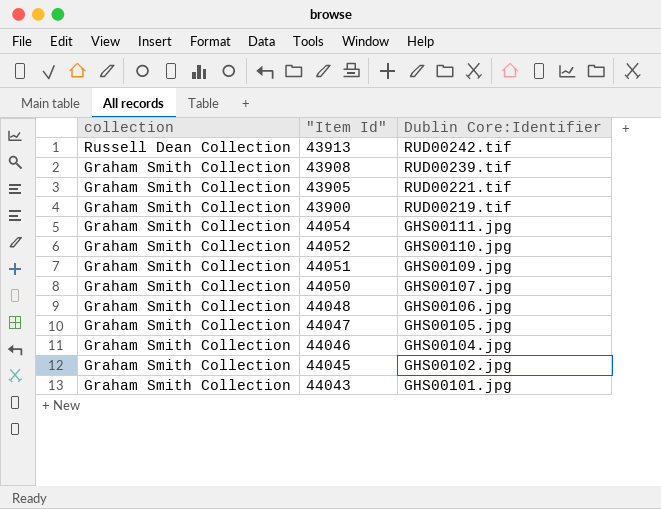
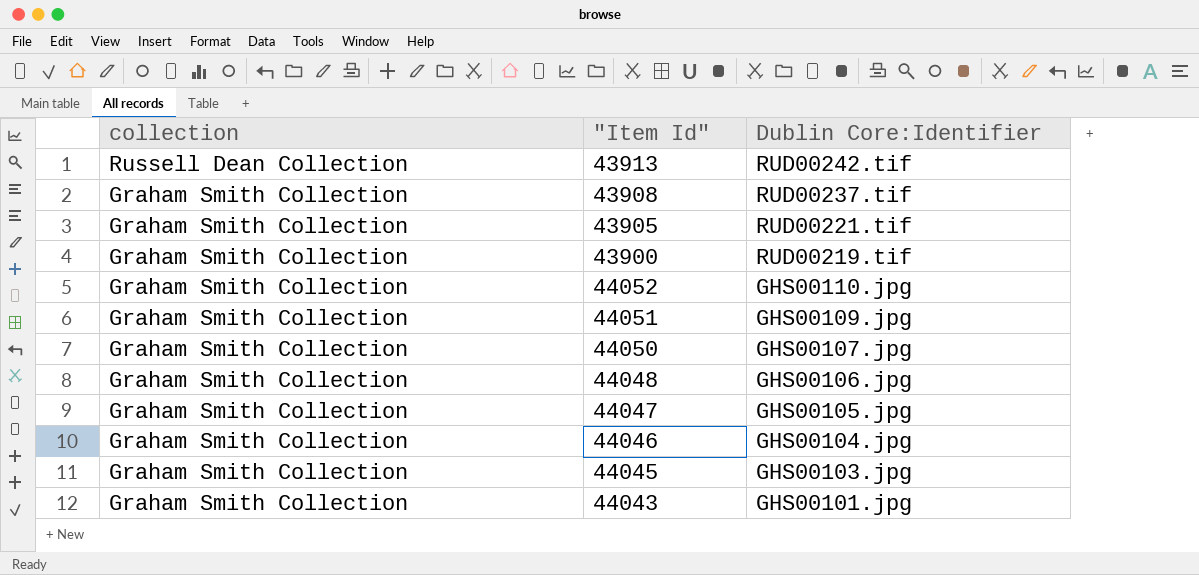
row 44054: Graham Smith Collection | GHS00111.jpg -> none
43908 | Dublin Core:Identifier: RUD00239.tif -> RUD00237.tif
44045 | Dublin Core:Identifier: GHS00102.jpg -> GHS00103.jpg

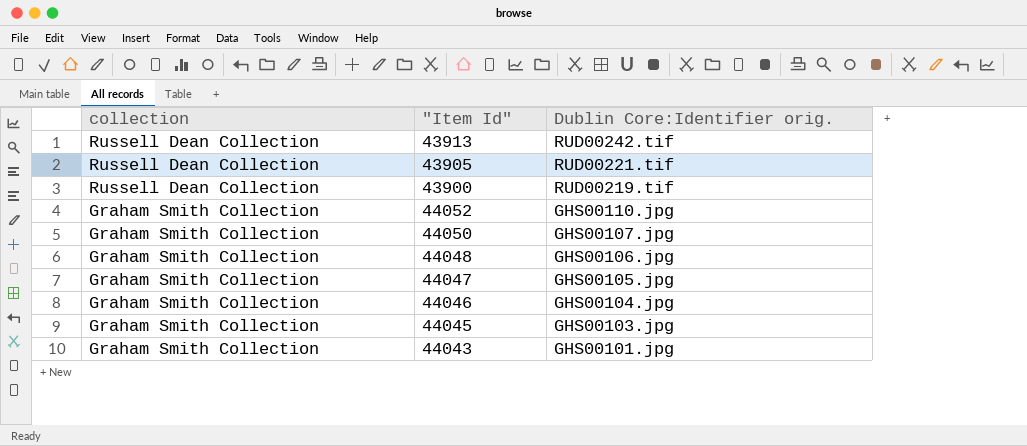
column name: Dublin Core:Identifier -> Dublin Core:Identifier orig.
row 43908: Graham Smith Collection | RUD00237.tif -> none
row 44051: Graham Smith Collection | GHS00109.jpg -> none
43905 | collection: Graham Smith Collection -> Russell Dean Collection
43900 | collection: Graham Smith Collection -> Russell Dean Collection

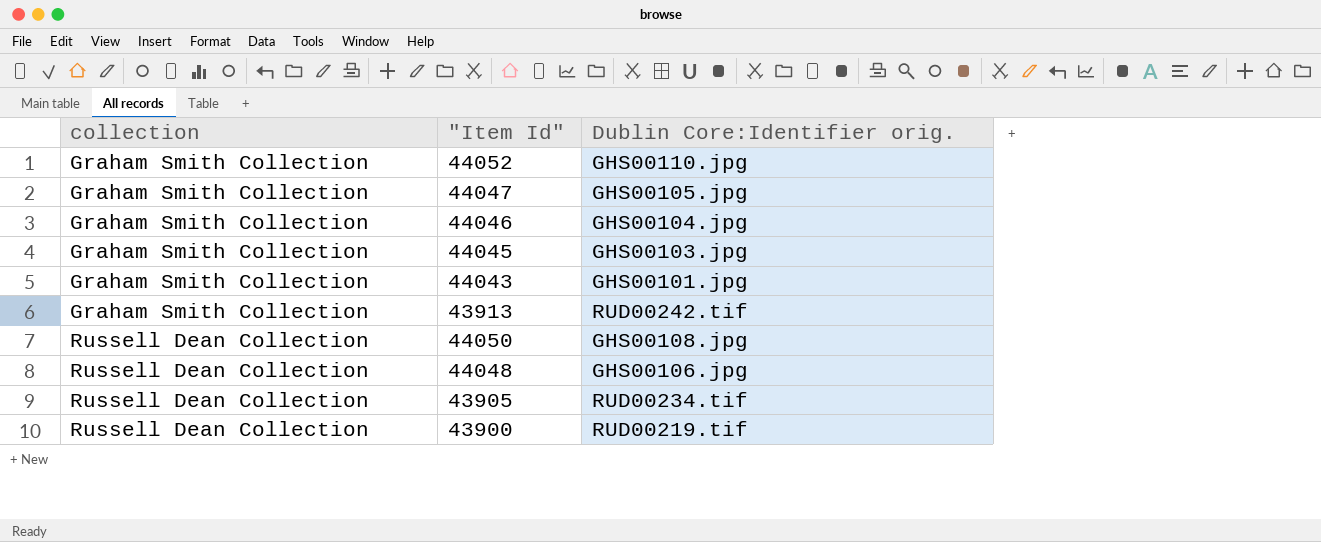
row order: collection descending -> collection ascending
43913 | collection: Russell Dean Collection -> Graham Smith Collection
44050 | collection: Graham Smith Collection -> Russell Dean Collection
44050 | Dublin Core:Identifier orig.: GHS00107.jpg -> GHS00108.jpg
44048 | collection: Graham Smith Collection -> Russell Dean Collection
43905 | Dublin Core:Identifier orig.: RUD00221.tif -> RUD00234.tif

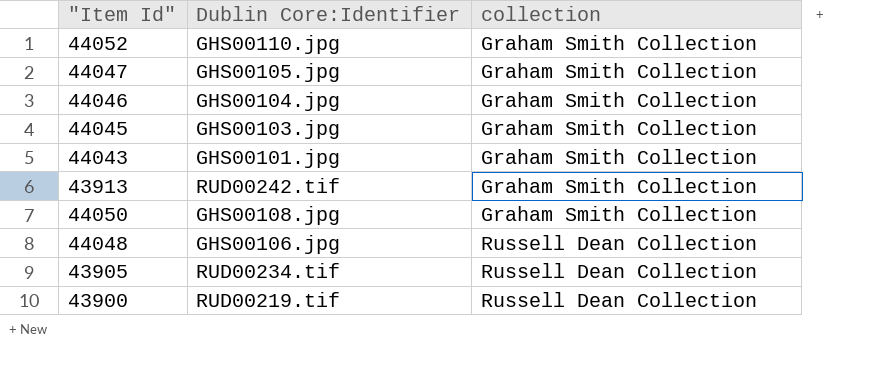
column name: Dublin Core:Identifier orig. -> Dublin Core:Identifier
column collection | position: 1 -> 3
44050 | collection: Russell Dean Collection -> Graham Smith Collection

